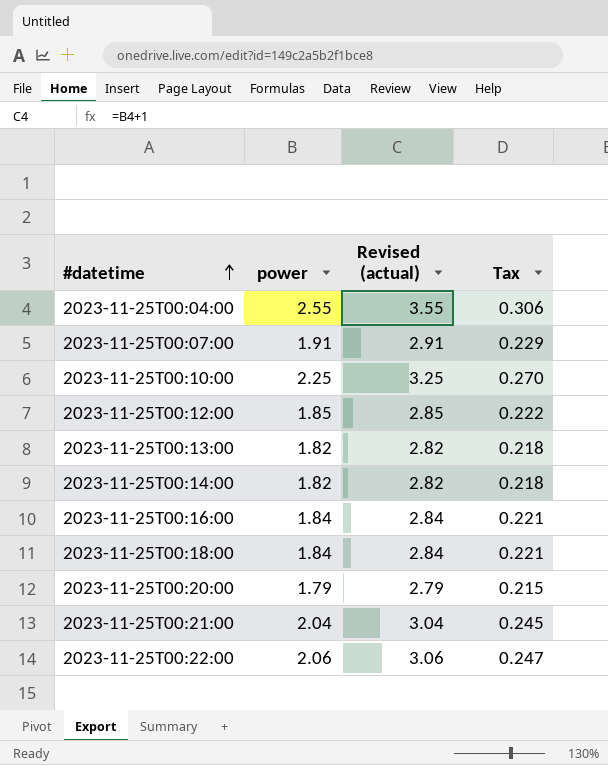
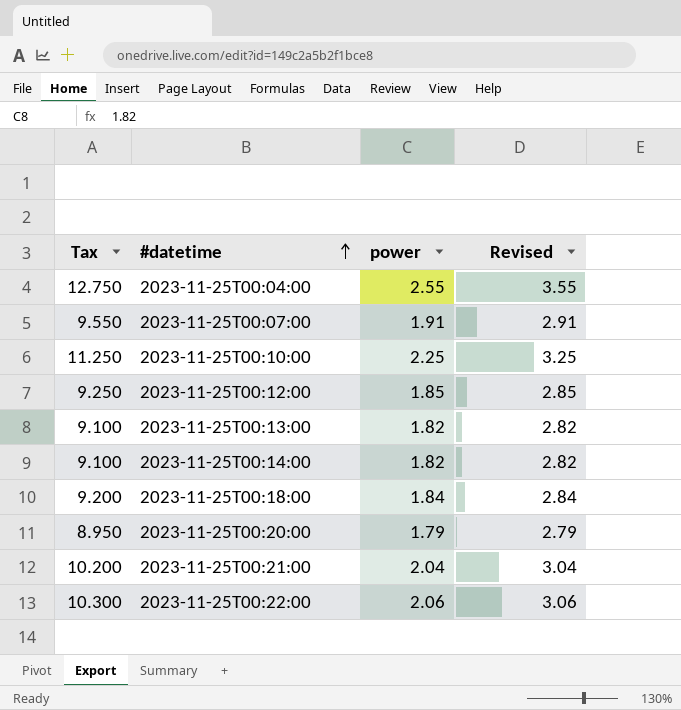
column Tax | formula: [power] * 0.12 -> [power] * 5
column Tax | position: 4 -> 1
column name: Revised (actual) -> Revised
row 2023-11-25T00:16:00: 1.84 | 2.84 | 0.221 -> none

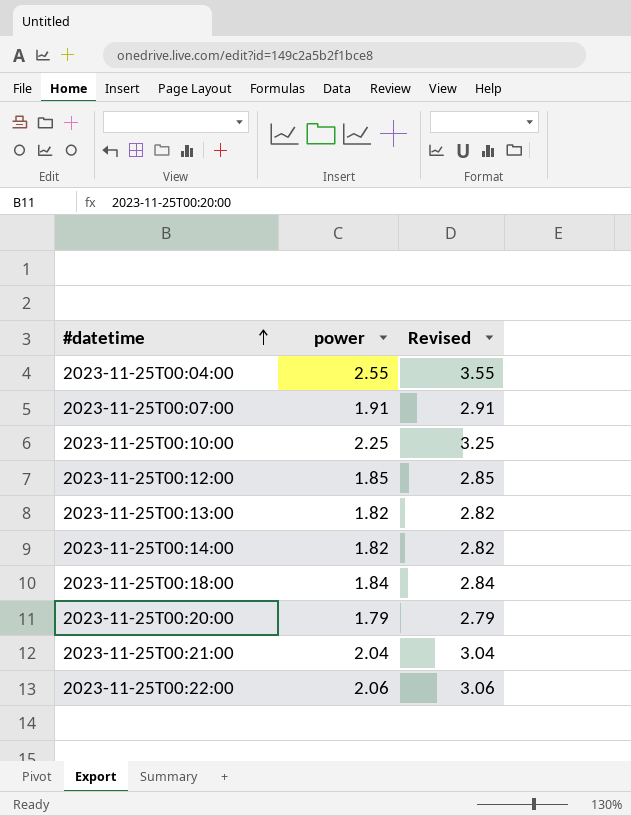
column Tax | formula: [power] * 5 -> none

